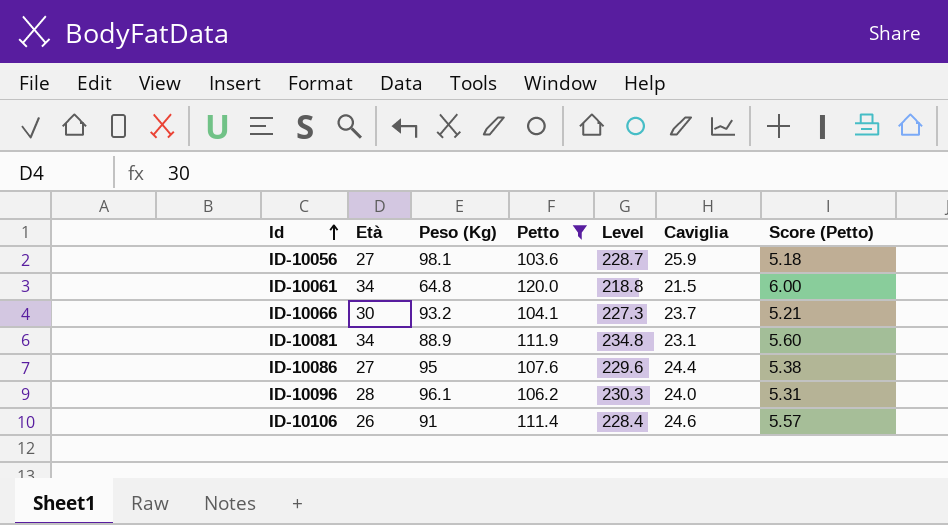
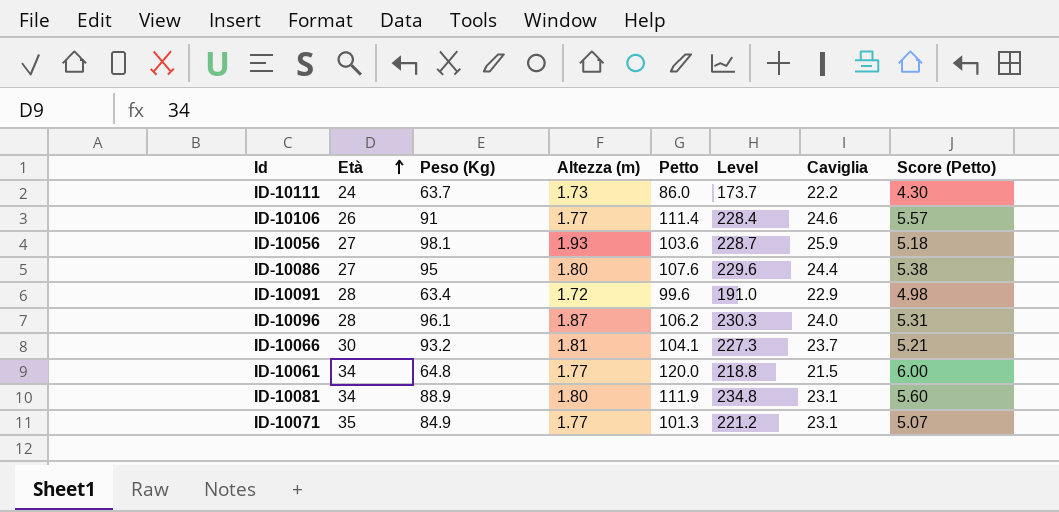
filter: Petto >= 103.6 -> none
row order: Id ascending -> Età ascending
column Altezza (m) | position: none -> 4

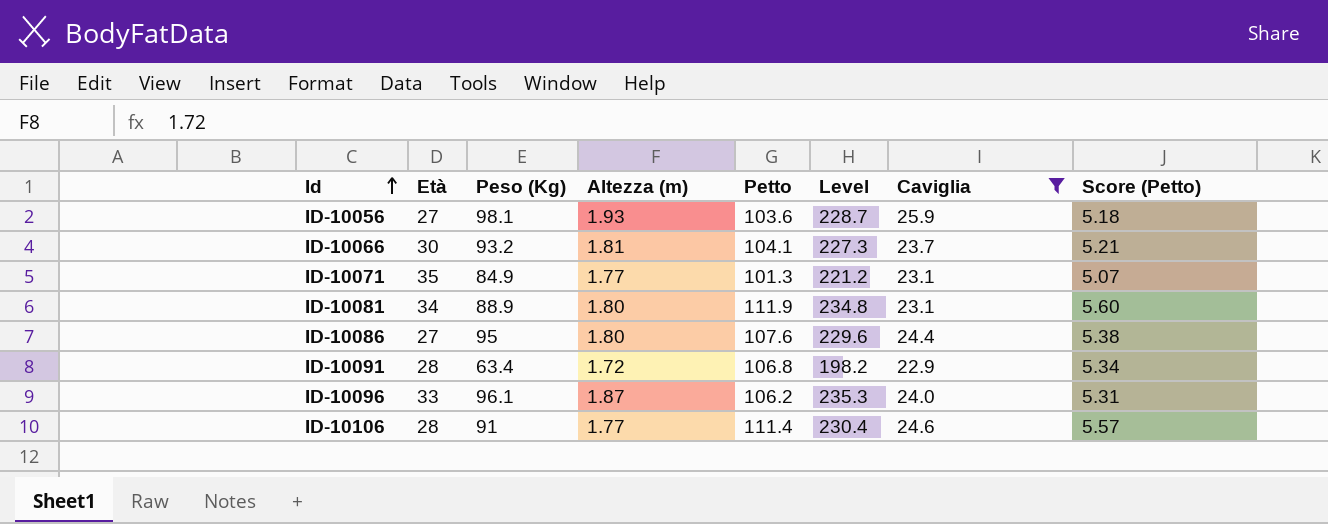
filter: none -> Caviglia >= 22.9
row order: Età ascending -> Id ascending
ID-10091 | Petto: 99.6 -> 106.8
ID-10091 | Level: 191.0 -> 198.2
ID-10091 | Score (Petto): 4.98 -> 5.34
ID-10096 | Età: 28 -> 33
ID-10096 | Level: 230.3 -> 235.3
ID-10106 | Età: 26 -> 28
ID-10106 | Level: 228.4 -> 230.4

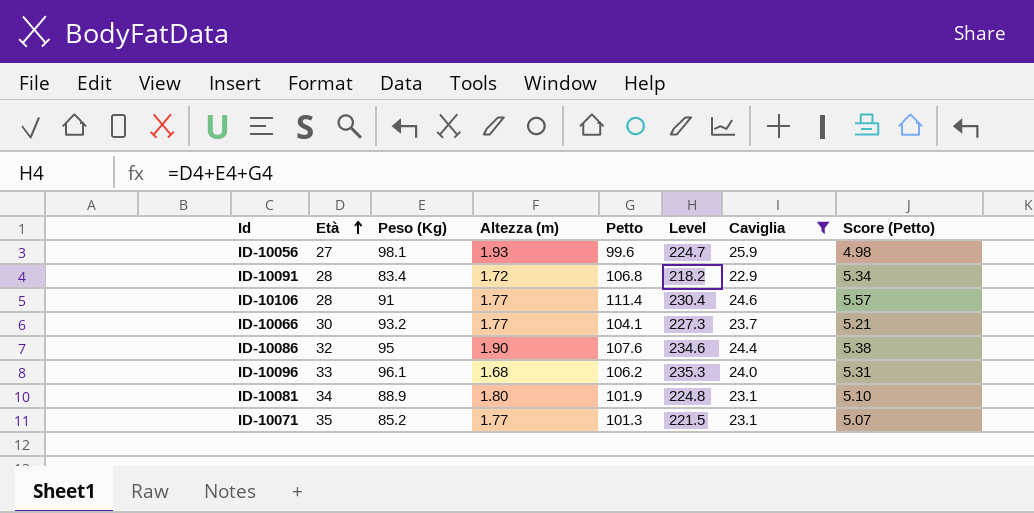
row order: Id ascending -> Età ascending
ID-10056 | Petto: 103.6 -> 99.6
ID-10056 | Level: 228.7 -> 224.7
ID-10056 | Score (Petto): 5.18 -> 4.98
ID-10091 | Peso (Kg): 63.4 -> 83.4
ID-10091 | Level: 198.2 -> 218.2
ID-10066 | Altezza (m): 1.81 -> 1.77
ID-10086 | Età: 27 -> 32
ID-10086 | Altezza (m): 1.80 -> 1.90
ID-10086 | Level: 229.6 -> 234.6
ID-10096 | Altezza (m): 1.87 -> 1.68
ID-10081 | Petto: 111.9 -> 101.9
ID-10081 | Level: 234.8 -> 224.8
ID-10081 | Score (Petto): 5.60 -> 5.10
ID-10071 | Peso (Kg): 84.9 -> 85.2
ID-10071 | Level: 221.2 -> 221.5

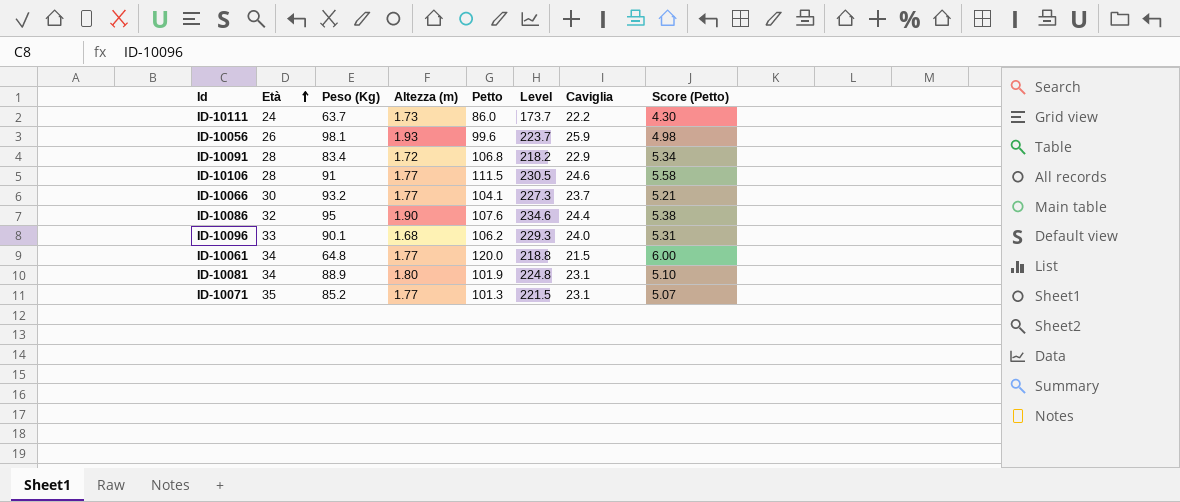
filter: Caviglia >= 22.9 -> none
ID-10056 | Età: 27 -> 26
ID-10056 | Level: 224.7 -> 223.7
ID-10106 | Petto: 111.4 -> 111.5
ID-10106 | Level: 230.4 -> 230.5
ID-10106 | Score (Petto): 5.57 -> 5.58
ID-10096 | Peso (Kg): 96.1 -> 90.1
ID-10096 | Level: 235.3 -> 229.3

